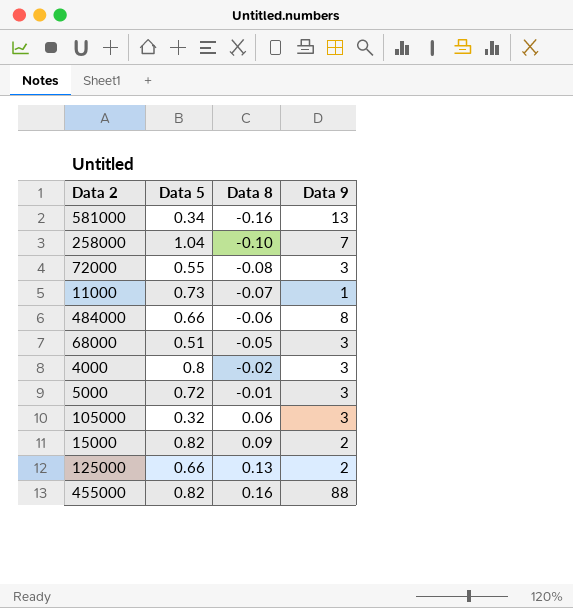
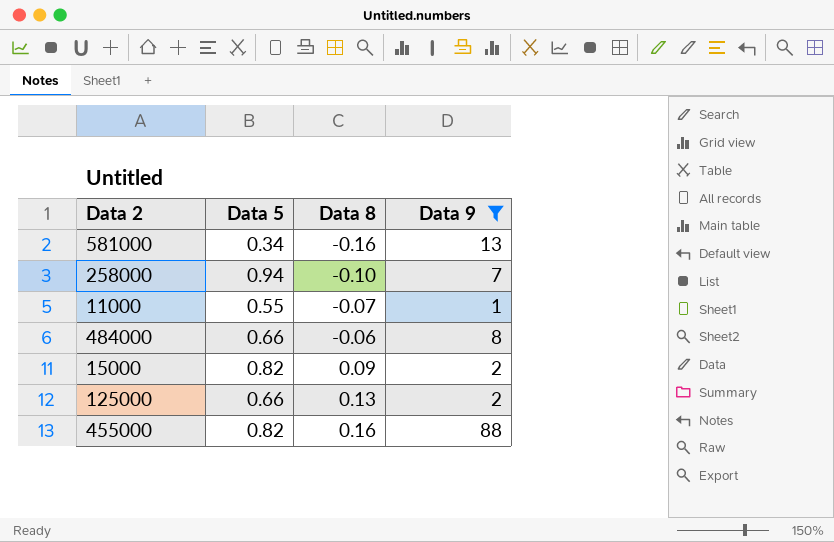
filter: none -> Data 9 != 3
258000 | Data 5: 1.04 -> 0.94
11000 | Data 5: 0.73 -> 0.55

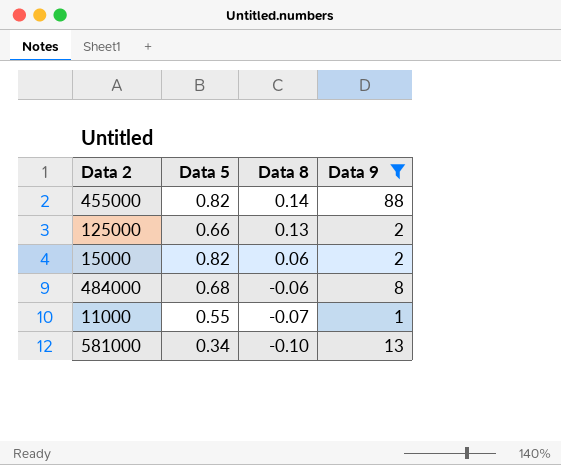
row order: Data 8 ascending -> Data 8 descending
row 258000: 0.94 | -0.10 | 7 -> none
455000 | Data 8: 0.16 -> 0.14
15000 | Data 8: 0.09 -> 0.06
484000 | Data 5: 0.66 -> 0.68
581000 | Data 8: -0.16 -> -0.10

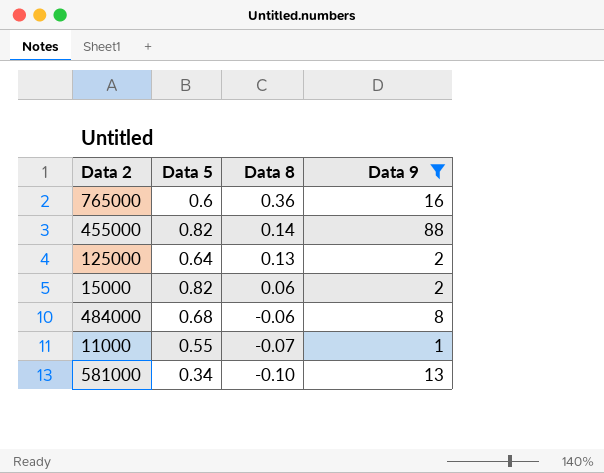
row 765000: none -> 0.6 | 0.36 | 16
125000 | Data 5: 0.66 -> 0.64

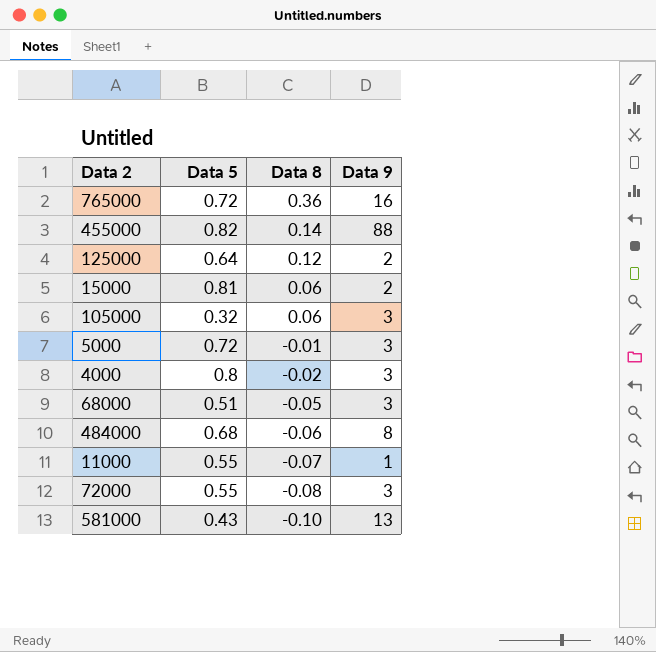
filter: Data 9 != 3 -> none
765000 | Data 5: 0.6 -> 0.72
125000 | Data 8: 0.13 -> 0.12
15000 | Data 5: 0.82 -> 0.81
581000 | Data 5: 0.34 -> 0.43

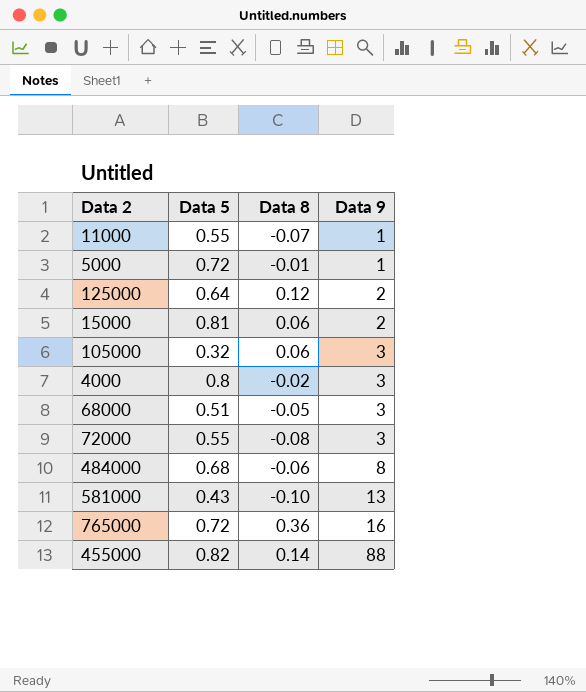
row order: Data 8 descending -> Data 9 ascending
5000 | Data 9: 3 -> 1

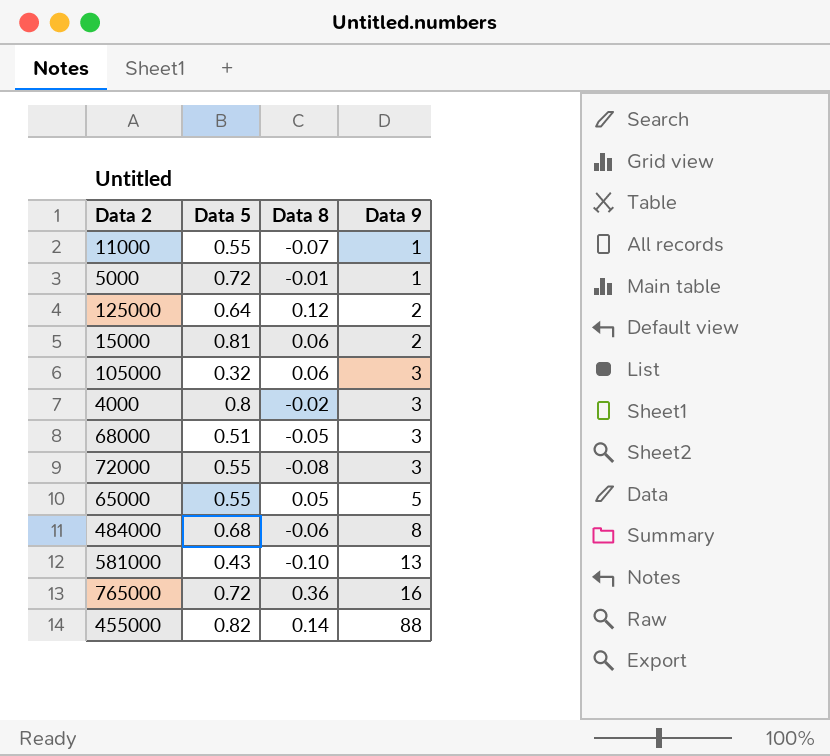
row 65000: none -> 0.55 | 0.05 | 5

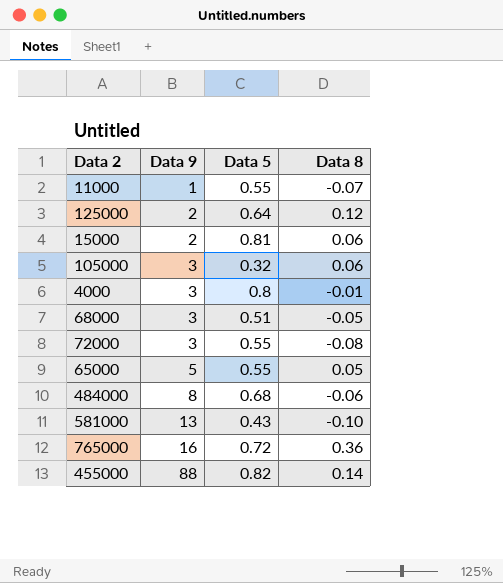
column Data 9 | position: 4 -> 2
row 5000: 0.72 | -0.01 | 1 -> none
4000 | Data 8: -0.02 -> -0.01

